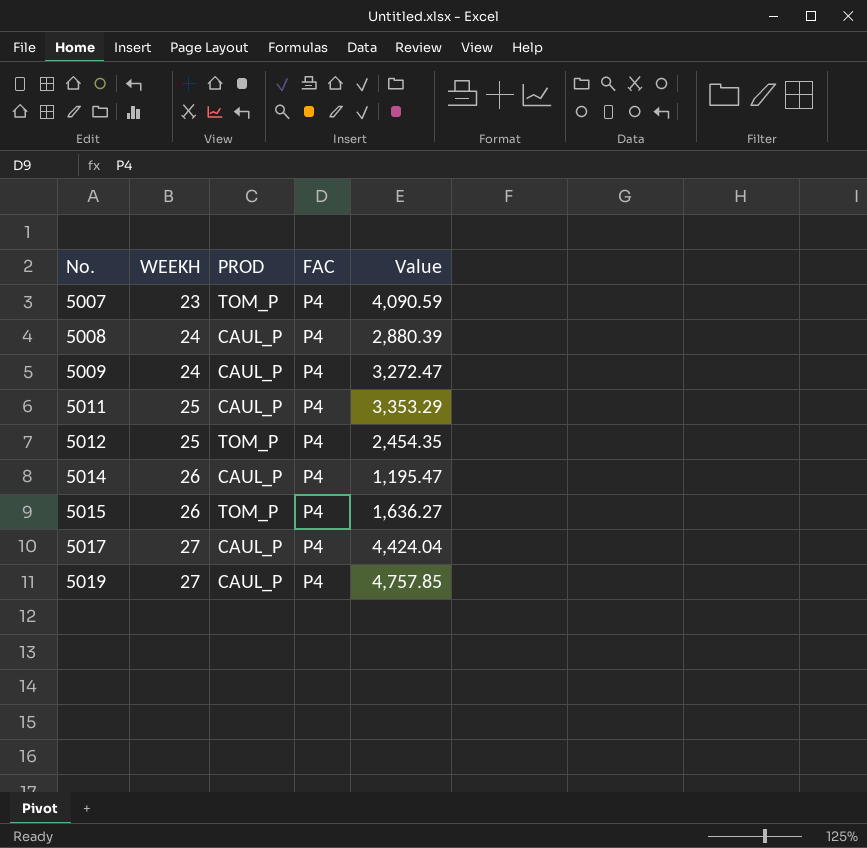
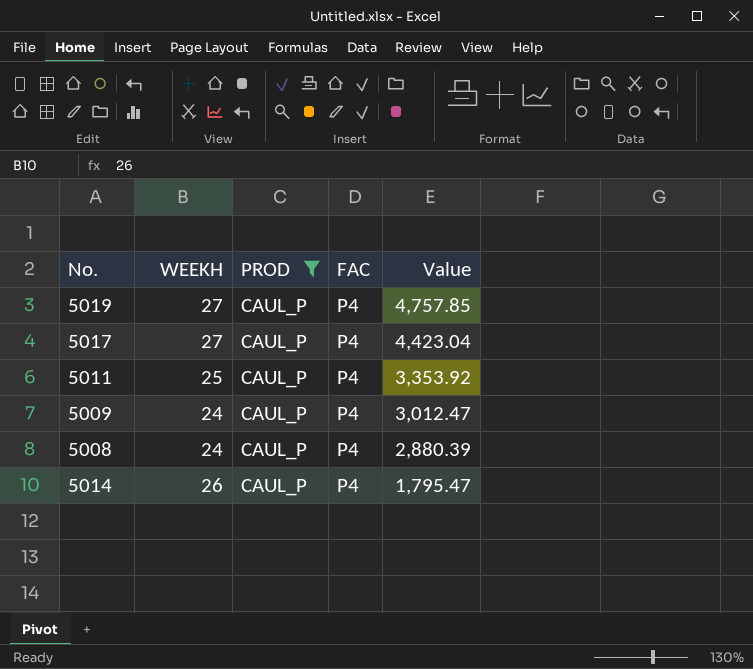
filter: none -> PROD = CAUL_P
row order: No. ascending -> Value descending
5017 | Value: 4,424.04 -> 4,423.04
5011 | Value: 3,353.29 -> 3,353.92
5009 | Value: 3,272.47 -> 3,012.47
5014 | Value: 1,195.47 -> 1,795.47

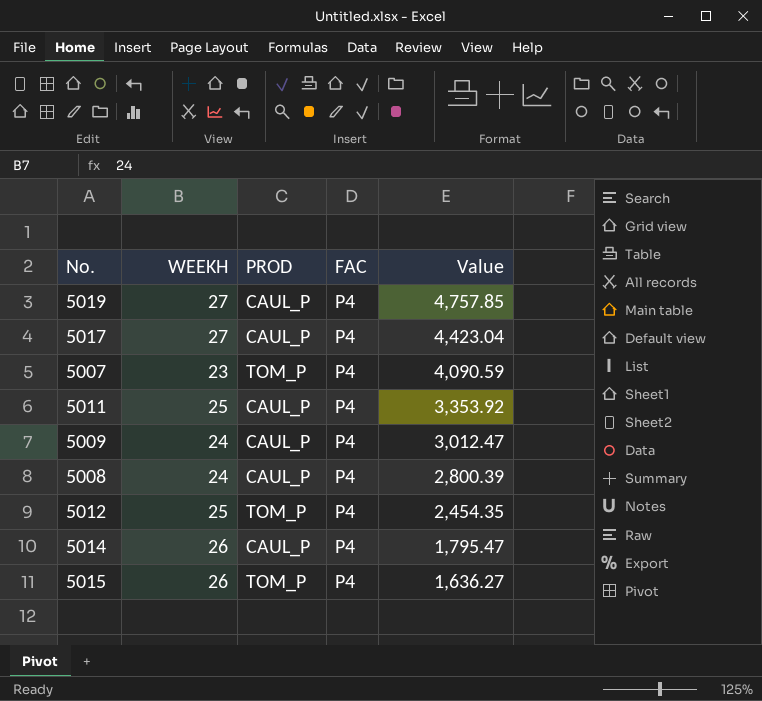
filter: PROD = CAUL_P -> none
5008 | Value: 2,880.39 -> 2,800.39

